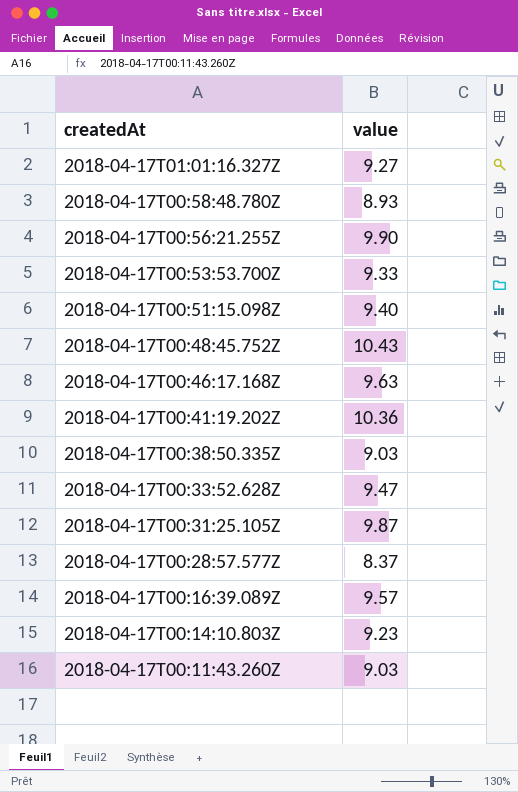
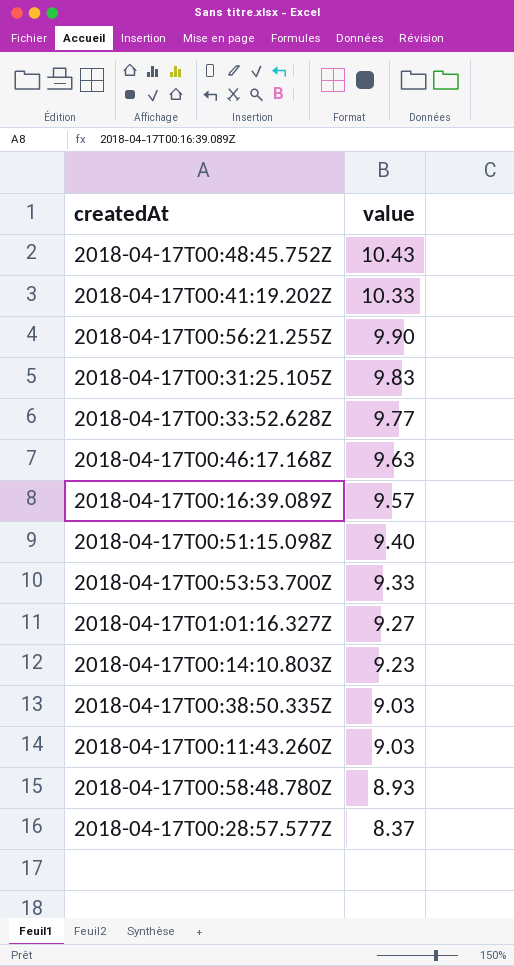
row order: createdAt descending -> value descending
2018-04-17T00:41:19.202Z | value: 10.36 -> 10.33
2018-04-17T00:31:25.105Z | value: 9.87 -> 9.83
2018-04-17T00:33:52.628Z | value: 9.47 -> 9.77

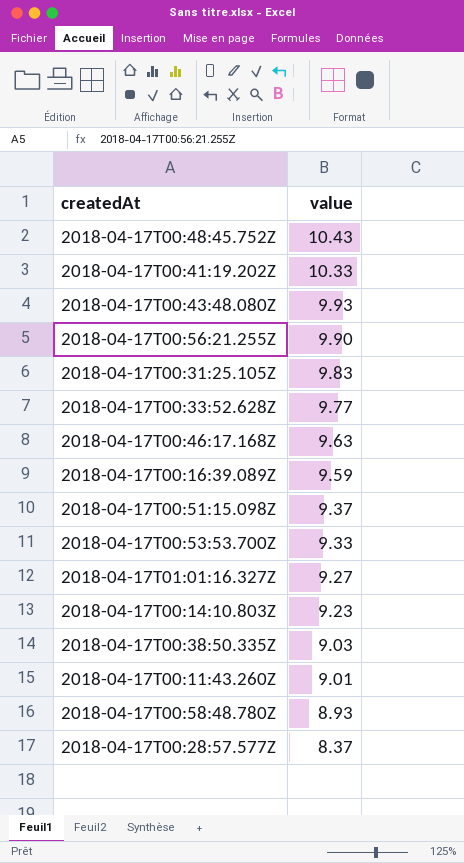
row 2018-04-17T00:43:48.080Z: none -> 9.93
2018-04-17T00:16:39.089Z | value: 9.57 -> 9.59
2018-04-17T00:51:15.098Z | value: 9.40 -> 9.37
2018-04-17T00:11:43.260Z | value: 9.03 -> 9.01

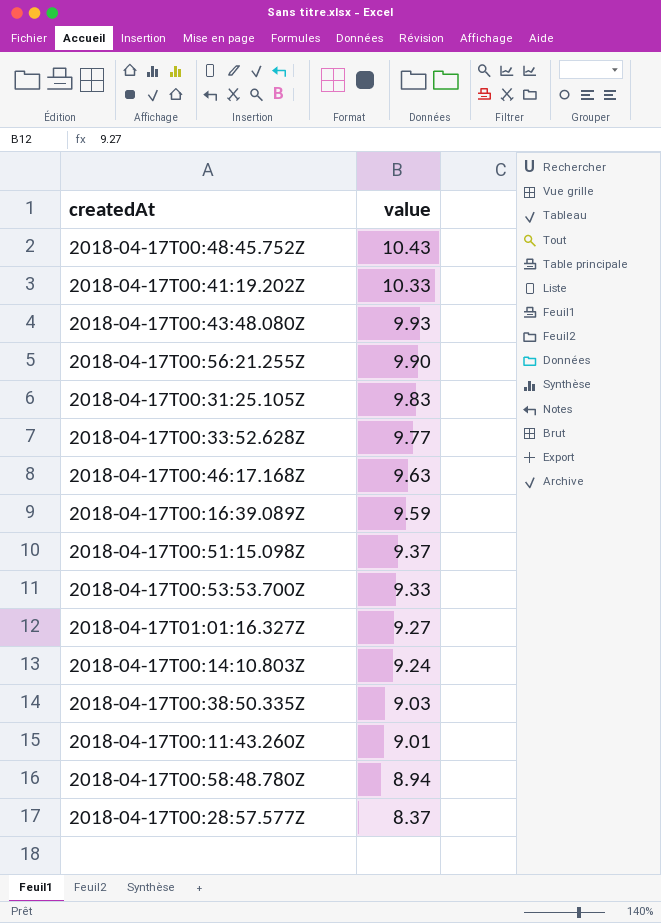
2018-04-17T00:14:10.803Z | value: 9.23 -> 9.24
2018-04-17T00:58:48.780Z | value: 8.93 -> 8.94

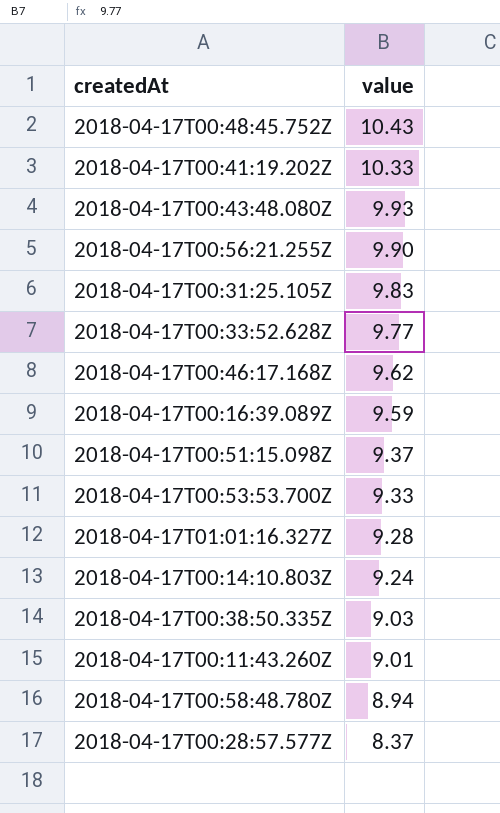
2018-04-17T00:46:17.168Z | value: 9.63 -> 9.62
2018-04-17T01:01:16.327Z | value: 9.27 -> 9.28

